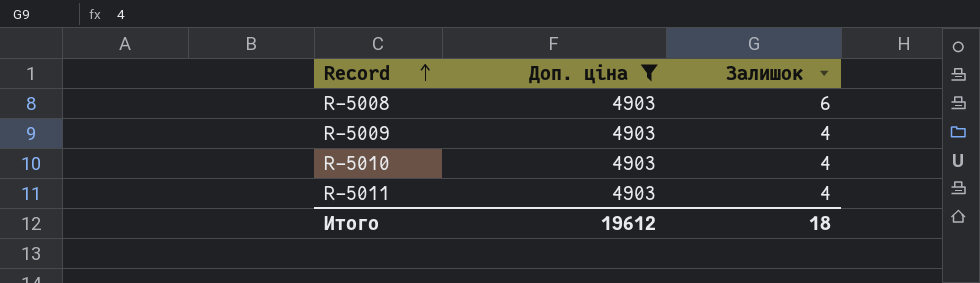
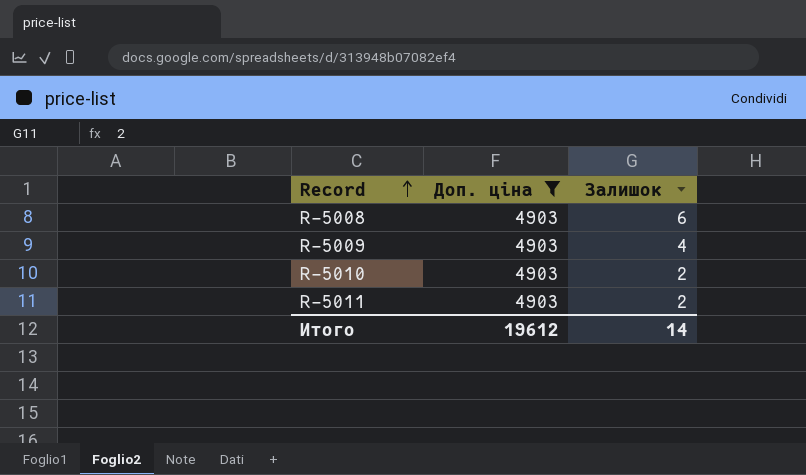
R-5010 | Залишок: 4 -> 2
R-5011 | Залишок: 4 -> 2
Итого | Залишок: 18 -> 14

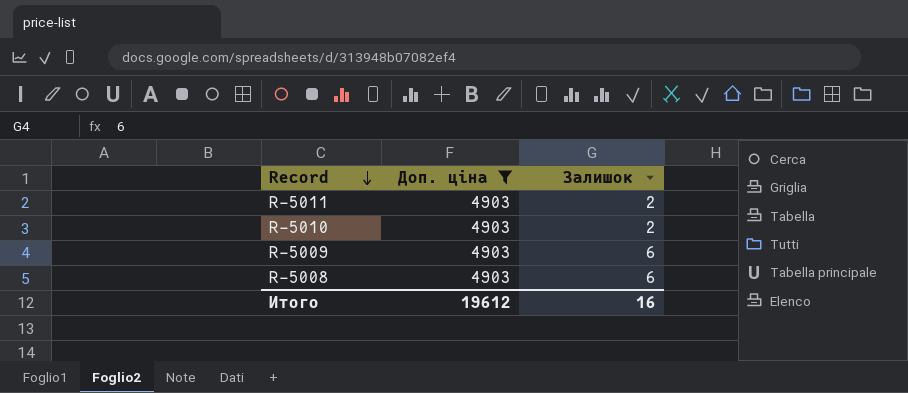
row order: Record ascending -> Record descending
R-5009 | Залишок: 4 -> 6
Итого | Залишок: 14 -> 16

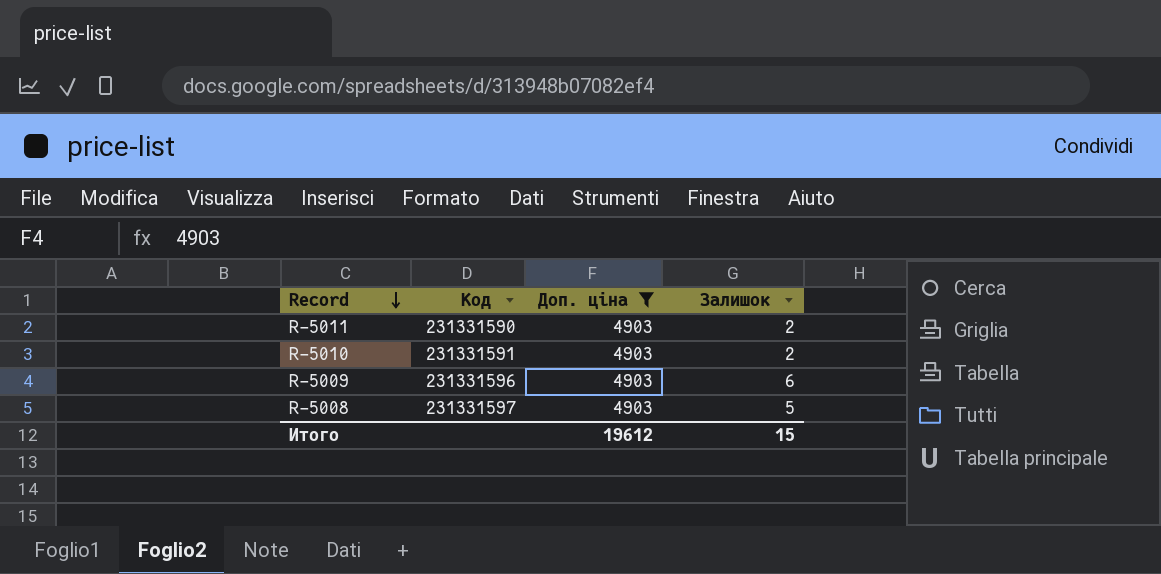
column Код | position: none -> 2
R-5008 | Залишок: 6 -> 5
Итого | Залишок: 16 -> 15

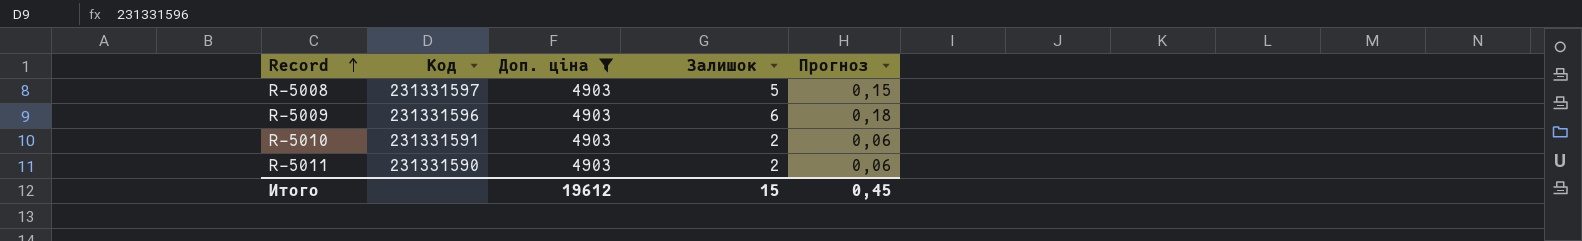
row order: Record descending -> Record ascending
column Прогноз | formula: none -> [Залишок] * 0,03

